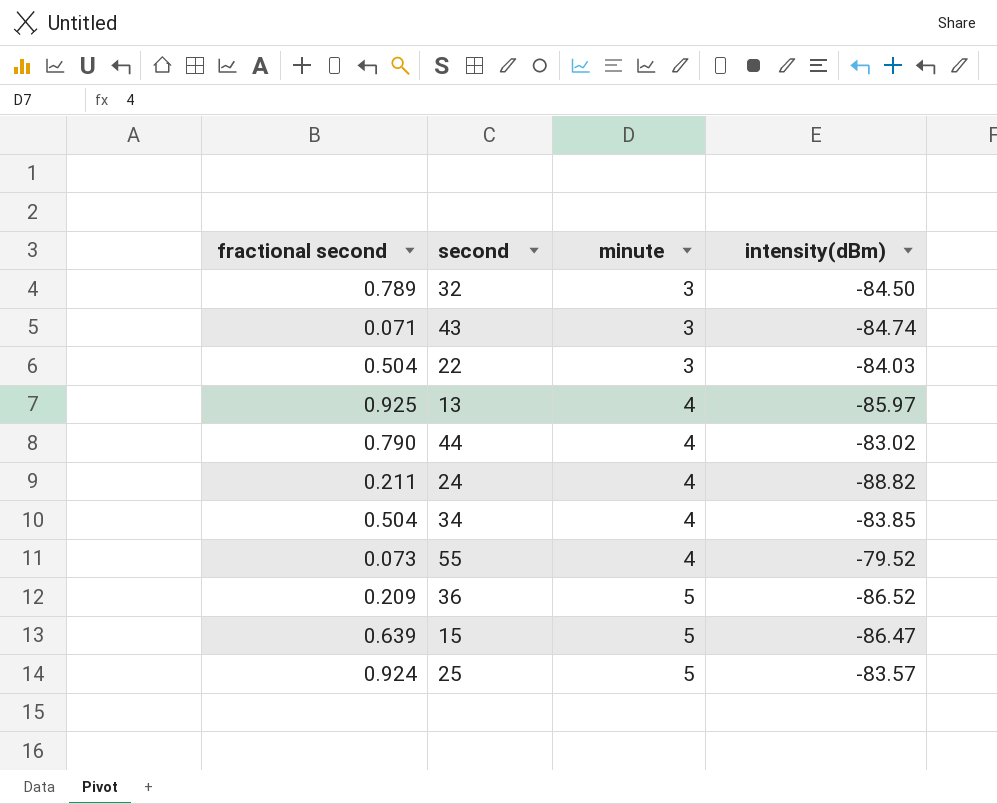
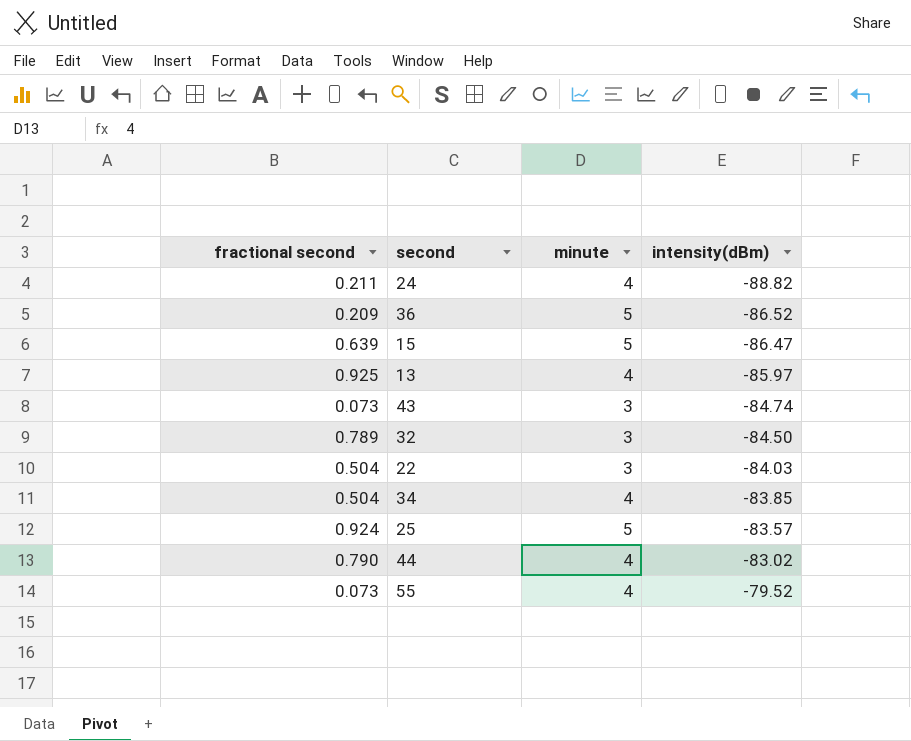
row order: minute ascending -> intensity(dBm) ascending
43 | fractional second: 0.071 -> 0.073

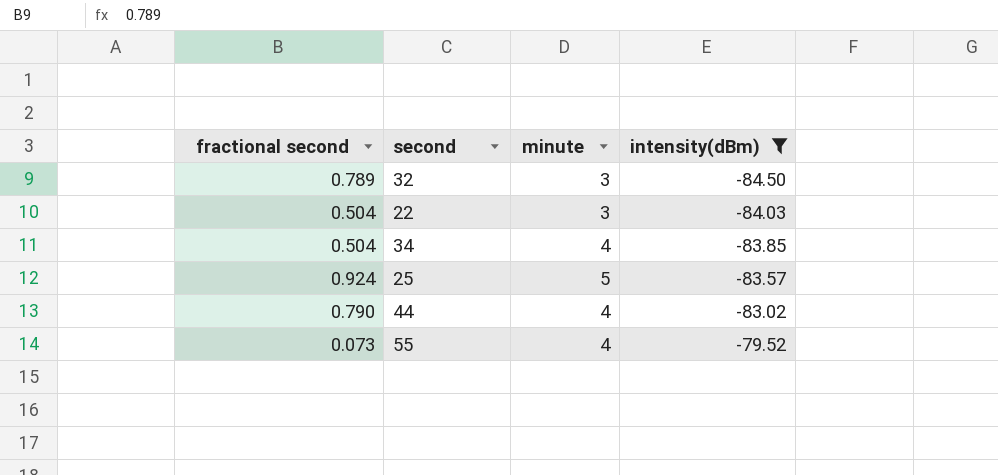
filter: none -> intensity(dBm) >= -84.50

